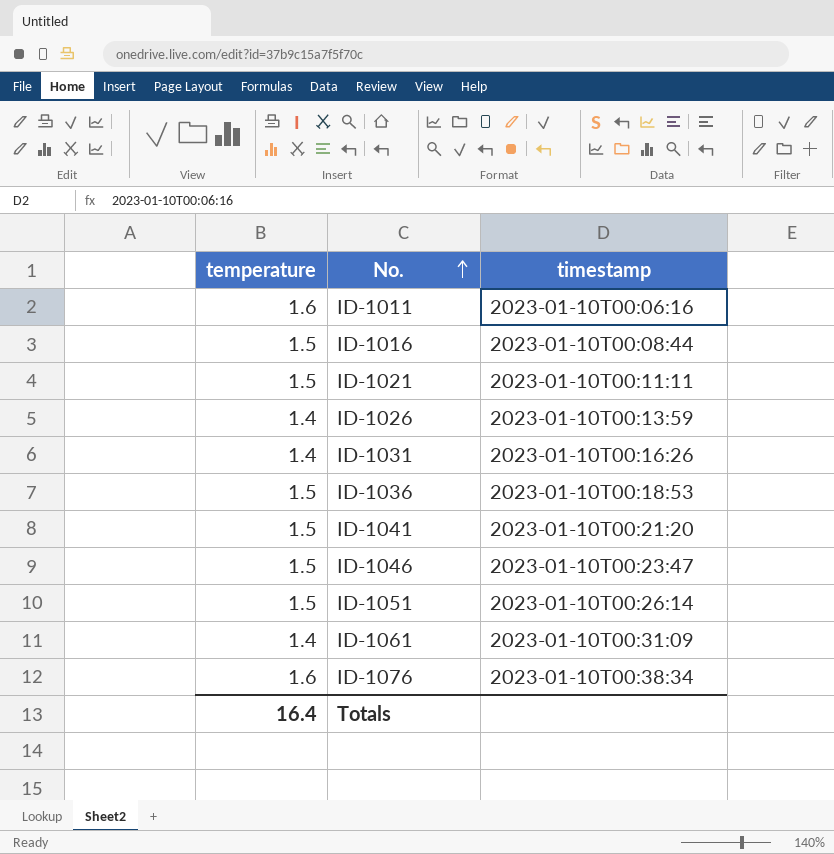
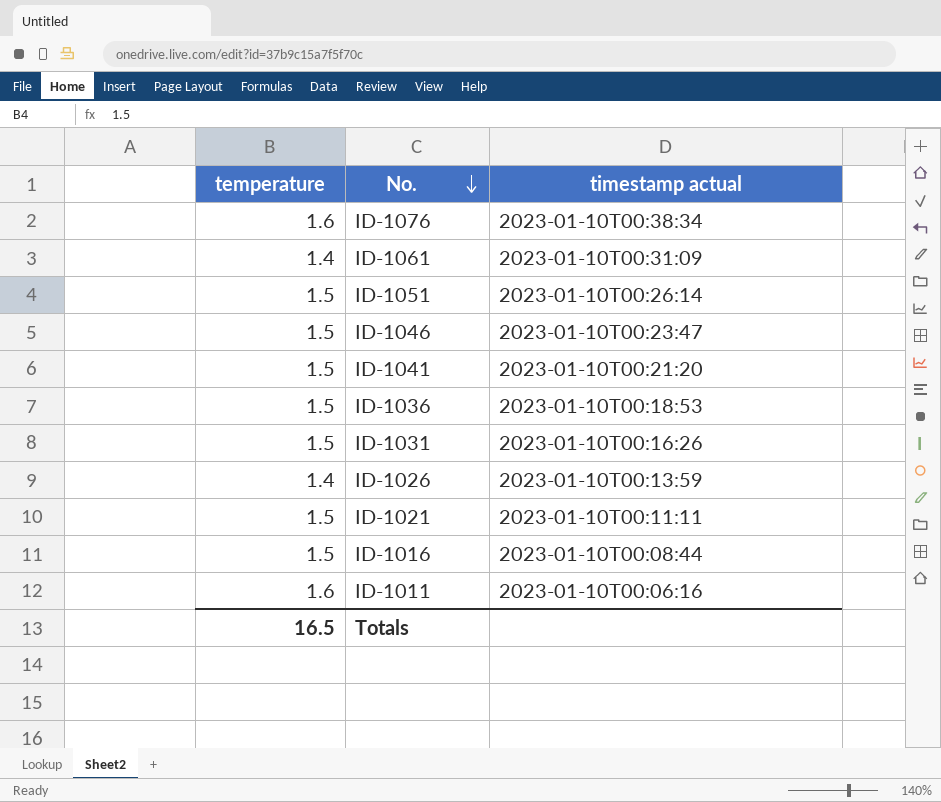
row order: No. ascending -> No. descending
column name: timestamp -> timestamp actual
ID-1031 | temperature: 1.4 -> 1.5
Totals | temperature: 16.4 -> 16.5

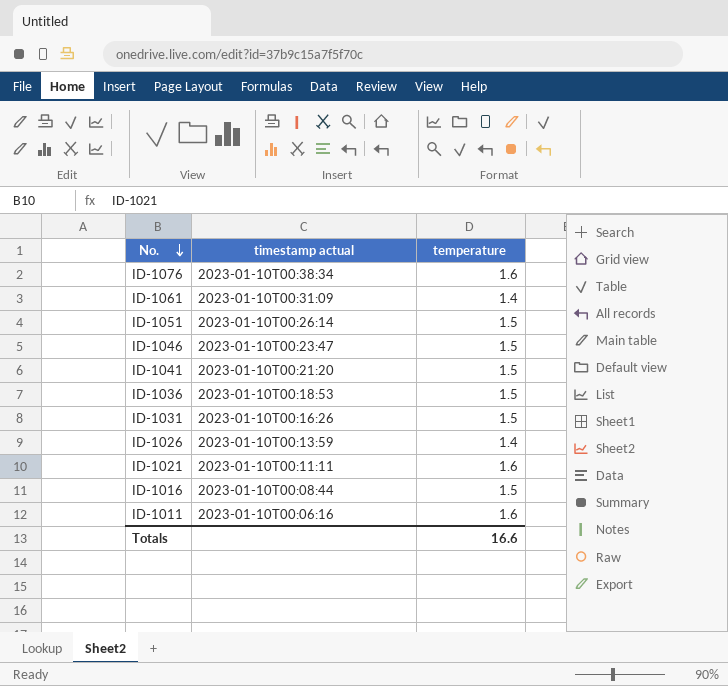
column temperature | position: 1 -> 3
ID-1021 | temperature: 1.5 -> 1.6
Totals | temperature: 16.5 -> 16.6

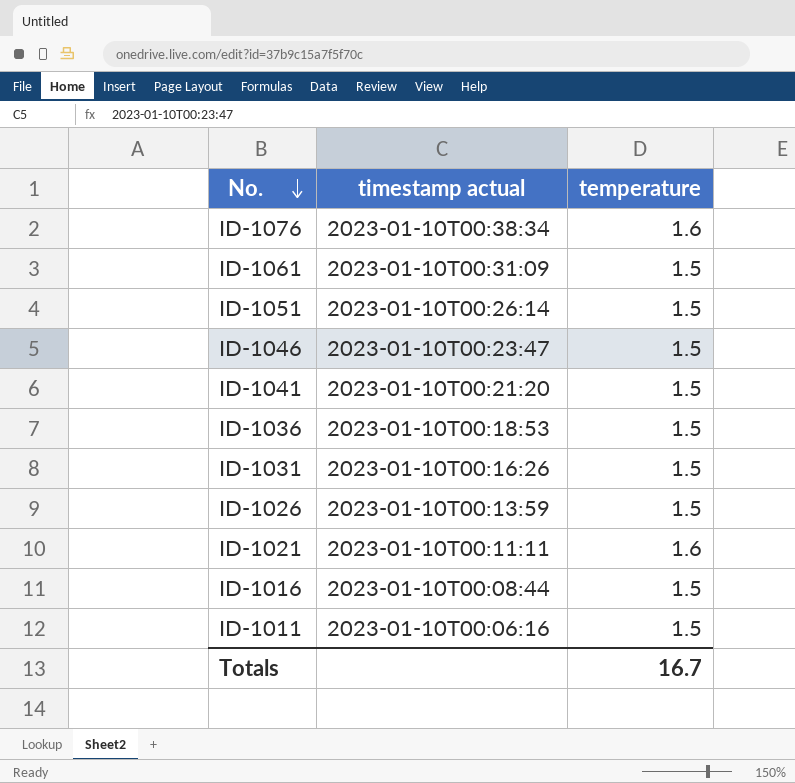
ID-1061 | temperature: 1.4 -> 1.5
ID-1026 | temperature: 1.4 -> 1.5
ID-1011 | temperature: 1.6 -> 1.5
Totals | temperature: 16.6 -> 16.7

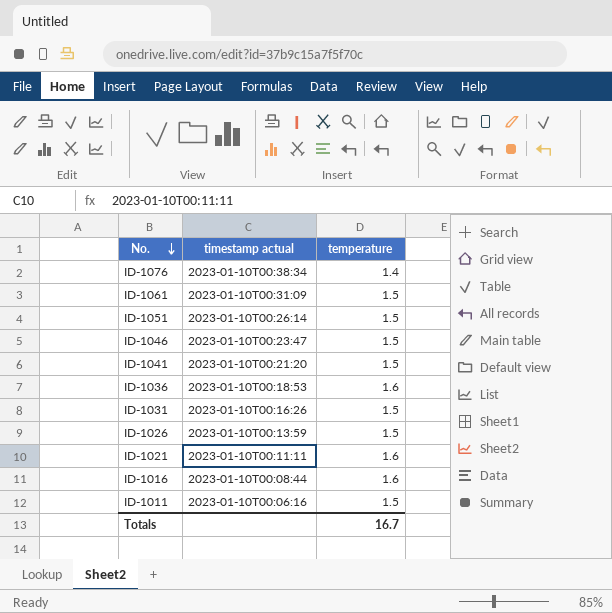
ID-1076 | temperature: 1.6 -> 1.4
ID-1036 | temperature: 1.5 -> 1.6
ID-1016 | temperature: 1.5 -> 1.6

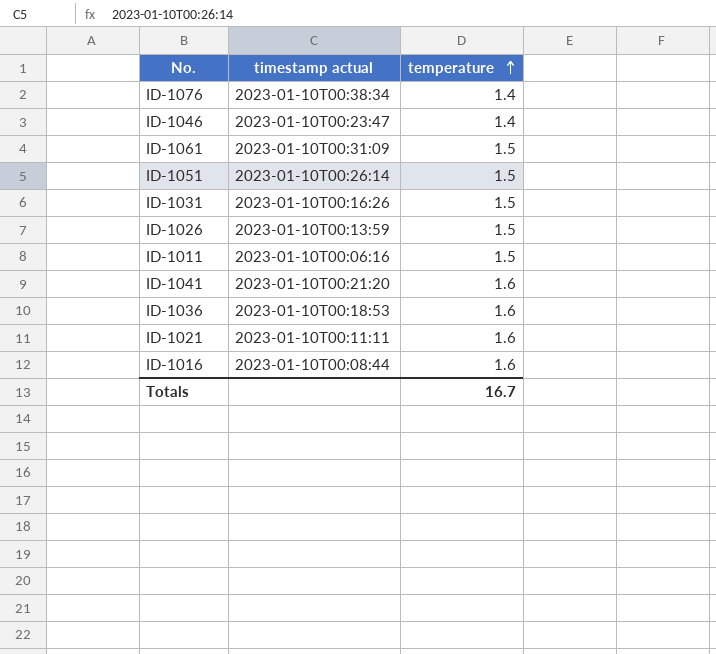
row order: No. descending -> temperature ascending
ID-1046 | temperature: 1.5 -> 1.4
ID-1041 | temperature: 1.5 -> 1.6

